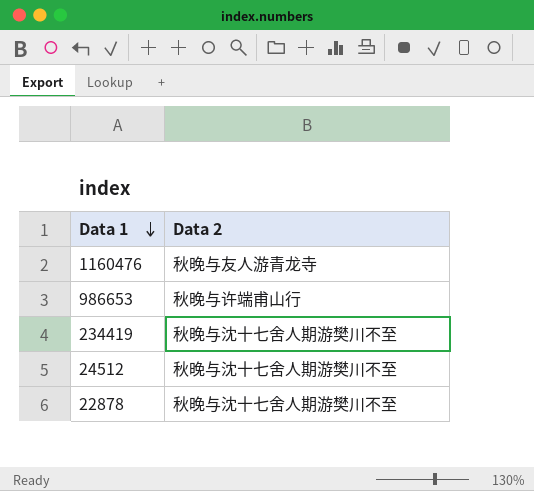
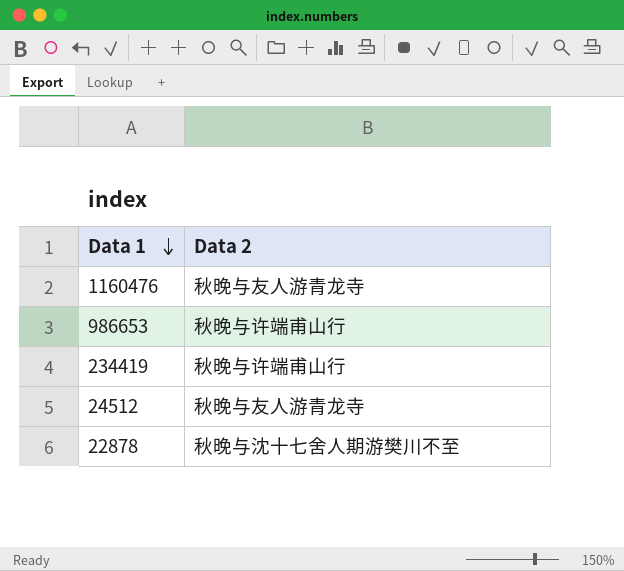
234419 | Data 2: 秋晚与沈十七舍人期游樊川不至 -> 秋晚与许端甫山行
24512 | Data 2: 秋晚与沈十七舍人期游樊川不至 -> 秋晚与友人游青龙寺

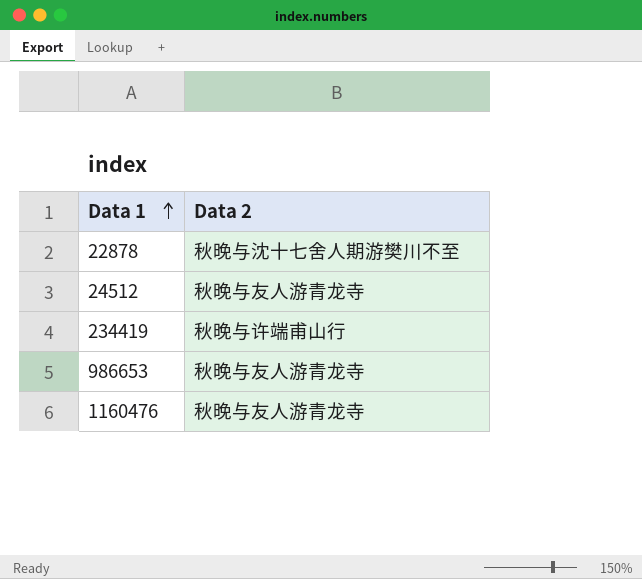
row order: Data 1 descending -> Data 1 ascending
986653 | Data 2: 秋晚与许端甫山行 -> 秋晚与友人游青龙寺

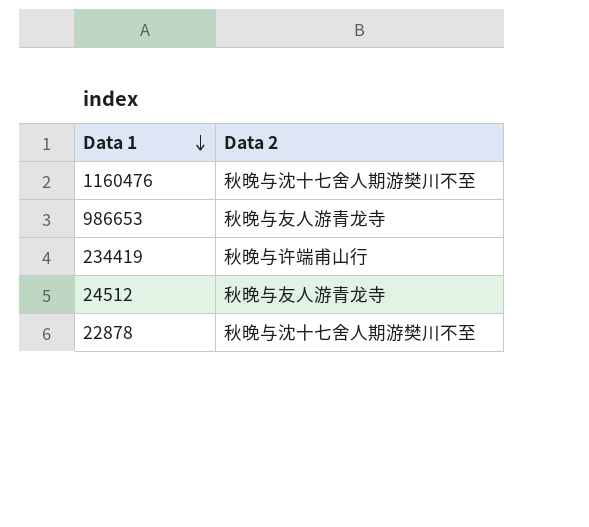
row order: Data 1 ascending -> Data 1 descending
1160476 | Data 2: 秋晚与友人游青龙寺 -> 秋晚与沈十七舍人期游樊川不至

